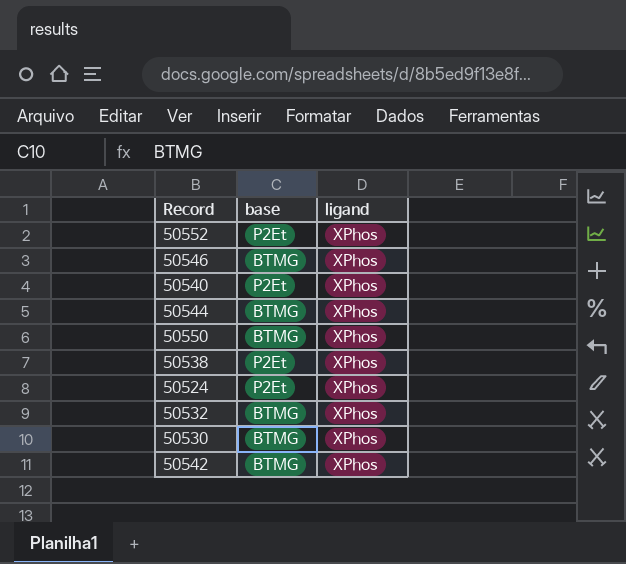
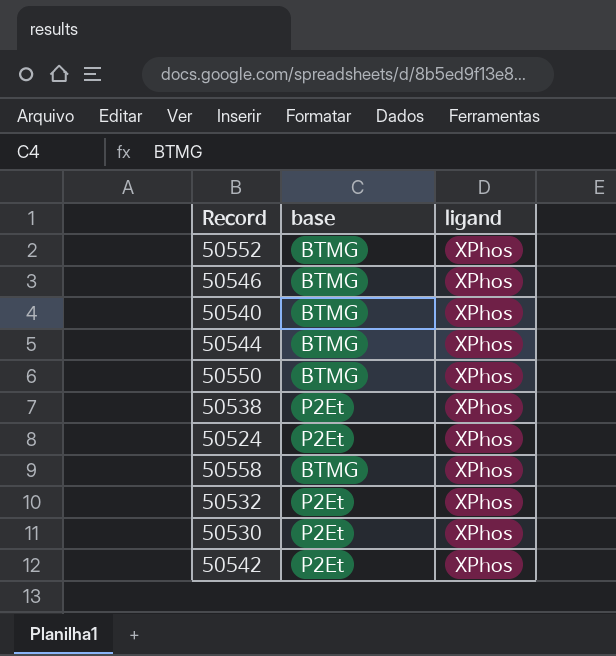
50552 | base: P2Et -> BTMG
50540 | base: P2Et -> BTMG
row 50558: none -> BTMG | XPhos
50532 | base: BTMG -> P2Et
50530 | base: BTMG -> P2Et
50542 | base: BTMG -> P2Et

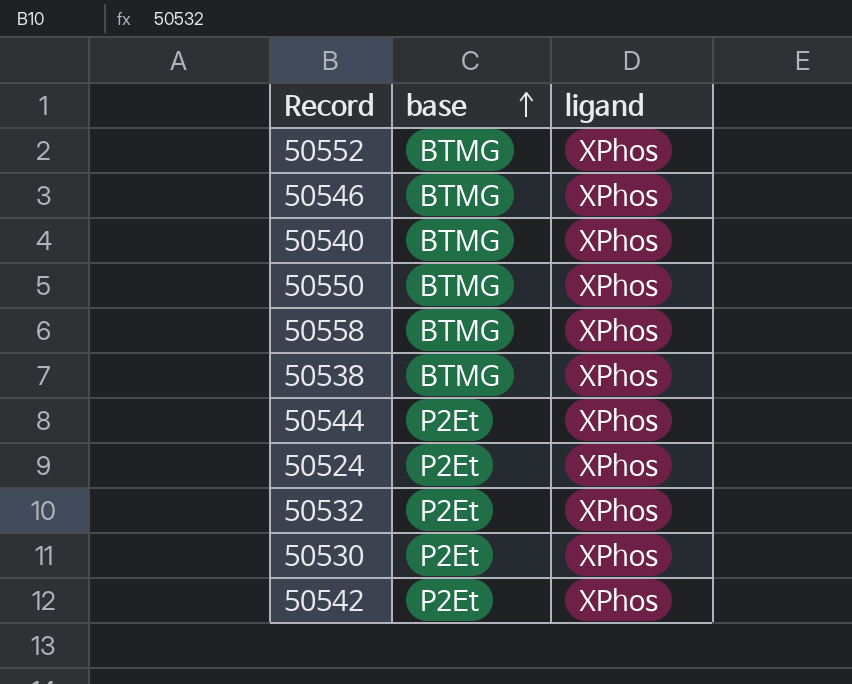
row order: none -> base ascending
50538 | base: P2Et -> BTMG
50544 | base: BTMG -> P2Et

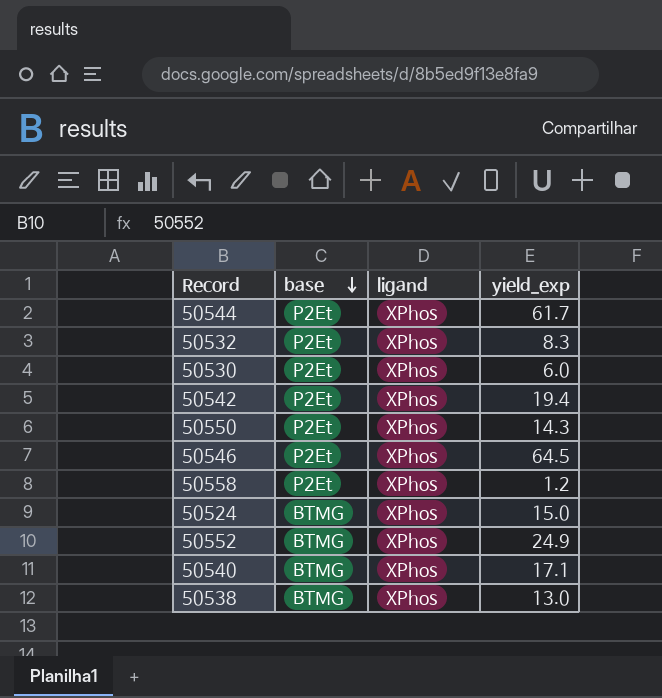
row order: base ascending -> base descending
column yield_exp | position: none -> 4
50550 | base: BTMG -> P2Et
50546 | base: BTMG -> P2Et
50558 | base: BTMG -> P2Et
50524 | base: P2Et -> BTMG

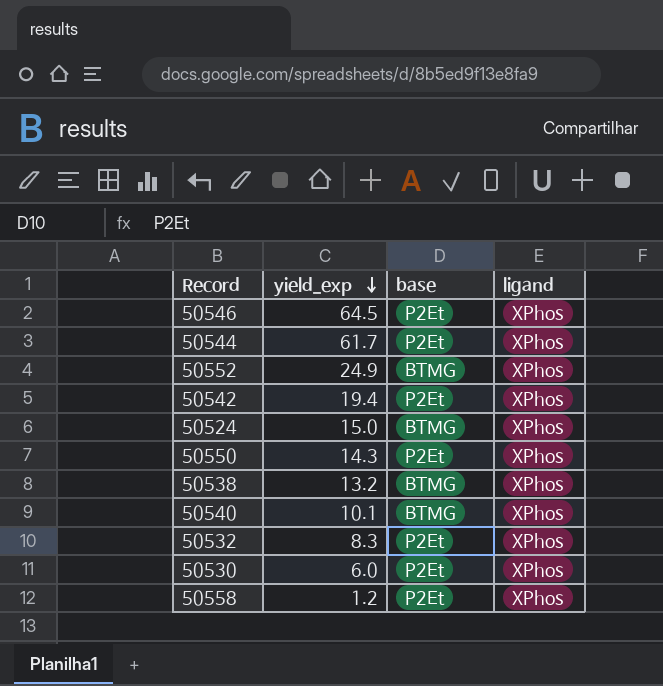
row order: base descending -> yield_exp descending
column yield_exp | position: 4 -> 2
50538 | yield_exp: 13.0 -> 13.2
50540 | yield_exp: 17.1 -> 10.1

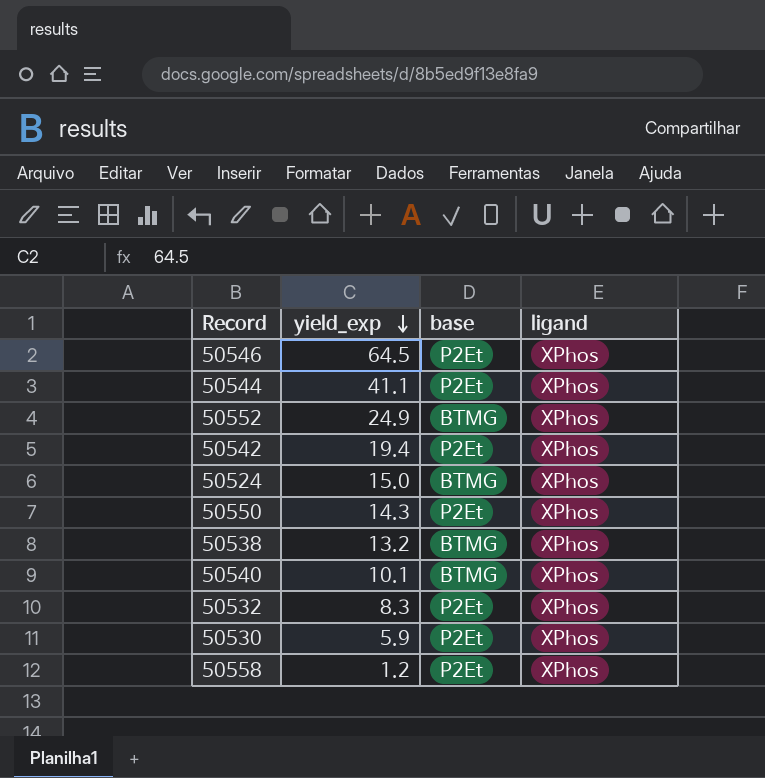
50544 | yield_exp: 61.7 -> 41.1
50530 | yield_exp: 6.0 -> 5.9

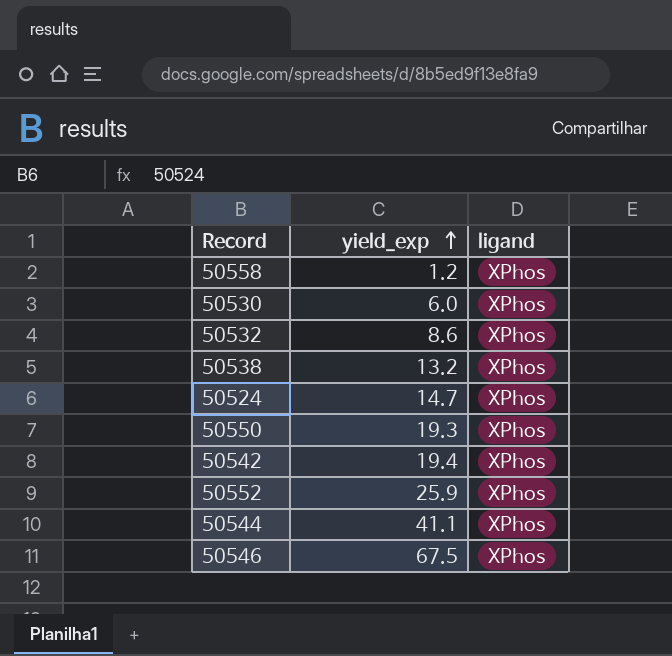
row order: yield_exp descending -> yield_exp ascending
column base | position: 3 -> none
row 50540: 10.1 | BTMG | XPhos -> none
50530 | yield_exp: 5.9 -> 6.0
50532 | yield_exp: 8.3 -> 8.6
50524 | yield_exp: 15.0 -> 14.7
50550 | yield_exp: 14.3 -> 19.3
50552 | yield_exp: 24.9 -> 25.9
50546 | yield_exp: 64.5 -> 67.5

